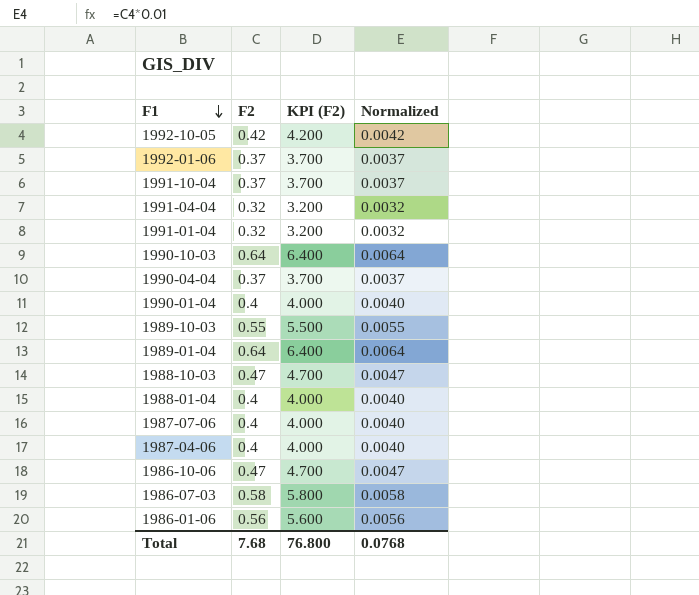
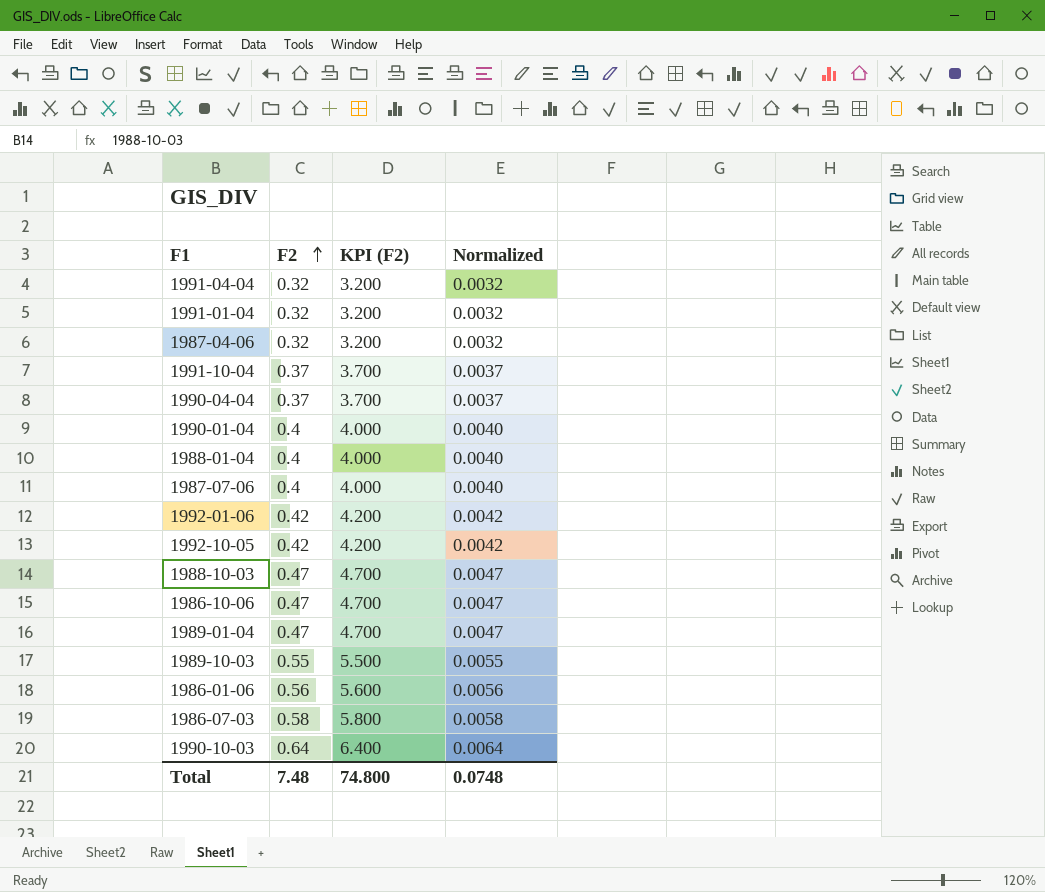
row order: F1 descending -> F2 ascending
1987-04-06 | F2: 0.4 -> 0.32
1987-04-06 | KPI (F2): 4.000 -> 3.200
1987-04-06 | Normalized: 0.0040 -> 0.0032
1992-01-06 | F2: 0.37 -> 0.42
1992-01-06 | KPI (F2): 3.700 -> 4.200
1992-01-06 | Normalized: 0.0037 -> 0.0042
1989-01-04 | F2: 0.64 -> 0.47
1989-01-04 | KPI (F2): 6.400 -> 4.700
1989-01-04 | Normalized: 0.0064 -> 0.0047
Total | F2: 7.68 -> 7.48
Total | KPI (F2): 76.800 -> 74.800
Total | Normalized: 0.0768 -> 0.0748

